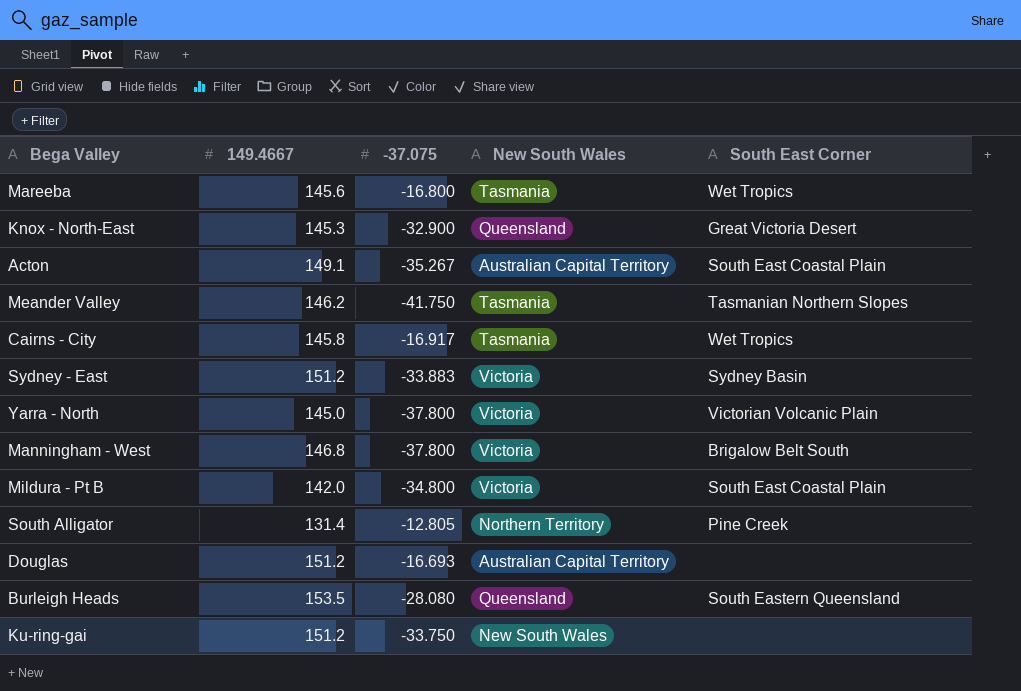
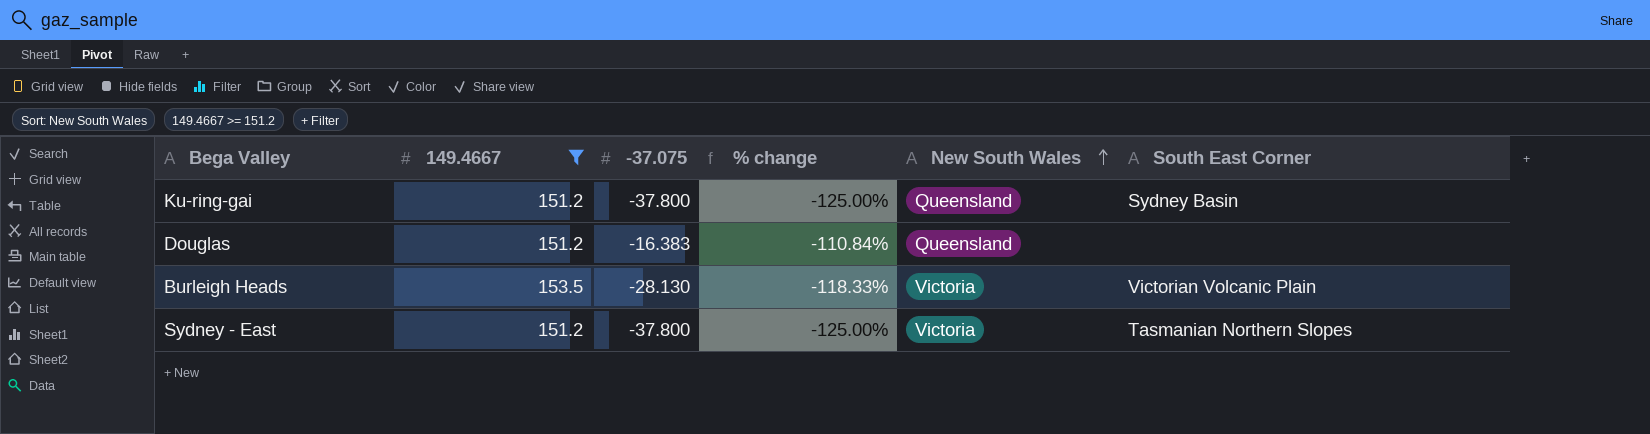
filter: none -> 149.4667 >= 151.2
row order: none -> New South Wales ascending
column % change | formula: none -> ([-37.075] - [149.4667]) / [149.4667]
Ku-ring-gai | -37.075: -33.750 -> -37.800
Ku-ring-gai | New South Wales: New South Wales -> Queensland
Ku-ring-gai | South East Corner: none -> Sydney Basin
Douglas | -37.075: -16.693 -> -16.383
Douglas | New South Wales: Australian Capital Territory -> Queensland
Burleigh Heads | -37.075: -28.080 -> -28.130
Burleigh Heads | New South Wales: Queensland -> Victoria
Burleigh Heads | South East Corner: South Eastern Queensland -> Victorian Volcanic Plain
Sydney - East | -37.075: -33.883 -> -37.800
Sydney - East | South East Corner: Sydney Basin -> Tasmanian Northern Slopes

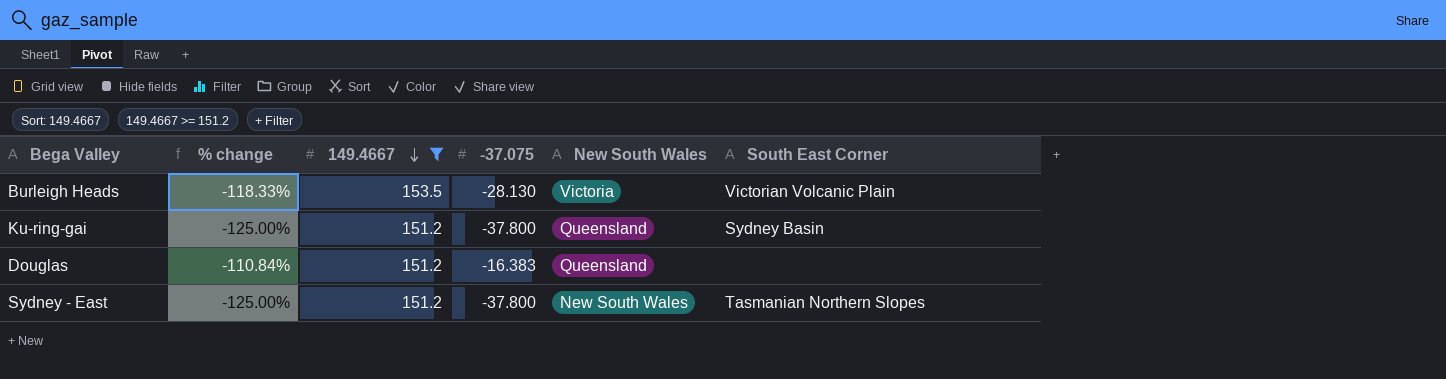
row order: New South Wales ascending -> 149.4667 descending
column % change | position: 4 -> 2
Sydney - East | New South Wales: Victoria -> New South Wales

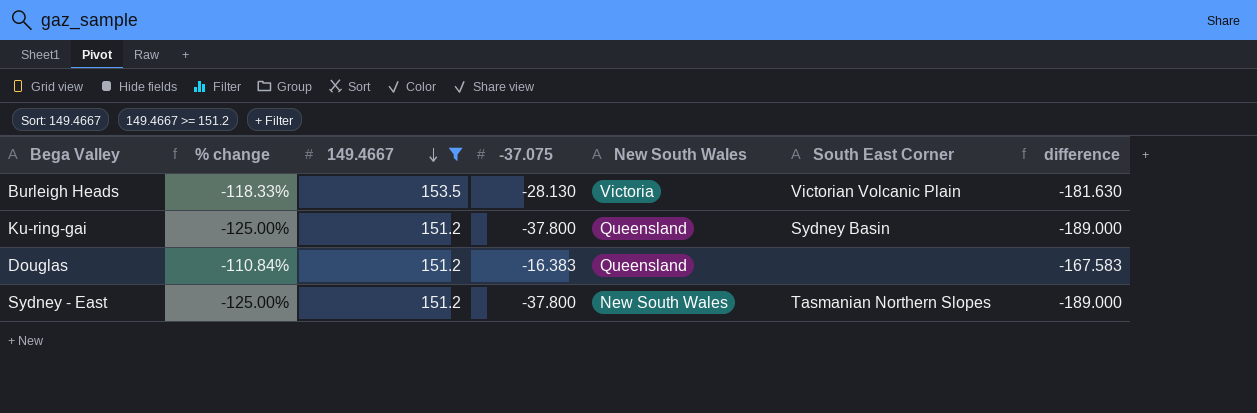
column difference | formula: none -> [-37.075] - [149.4667]

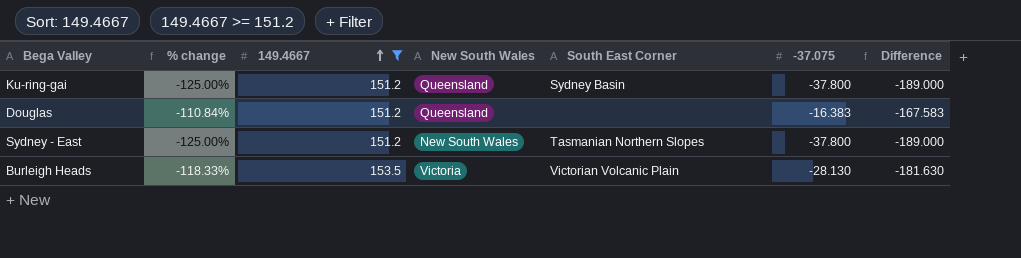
row order: 149.4667 descending -> 149.4667 ascending
column -37.075 | position: 4 -> 6
column name: difference -> Difference

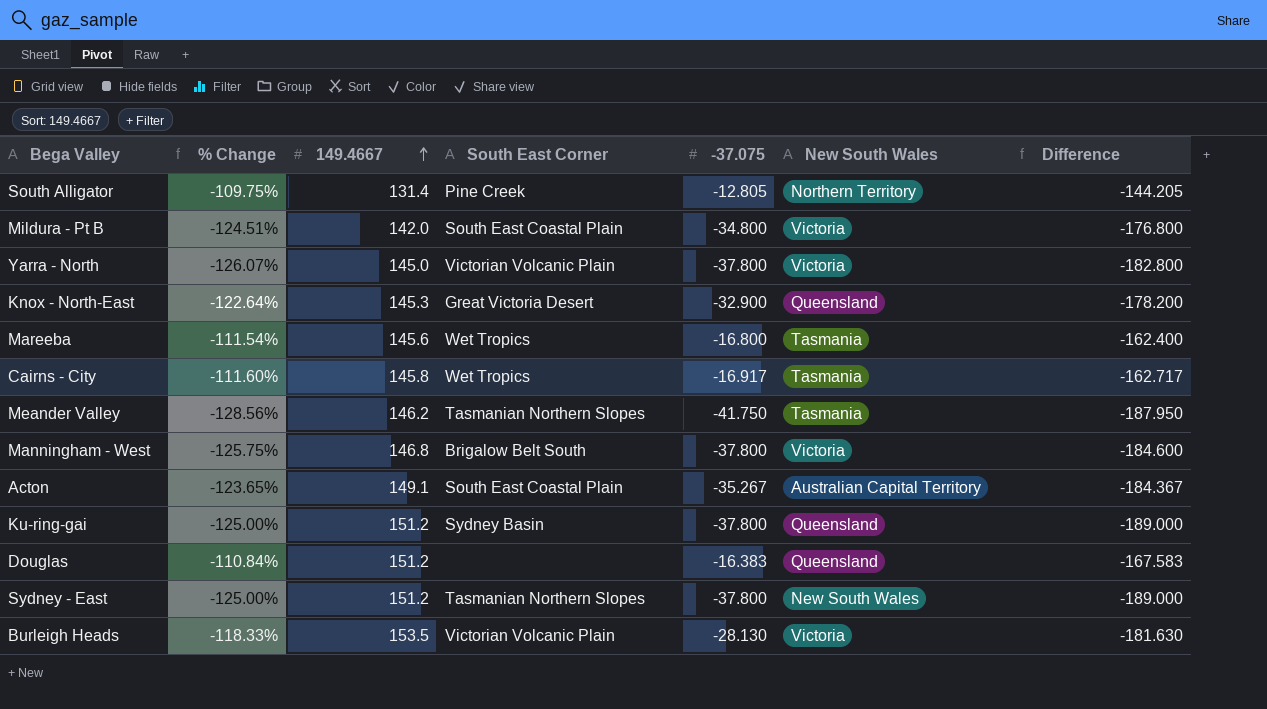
filter: 149.4667 >= 151.2 -> none
column name: % change -> % Change
column New South Wales | position: 4 -> 6

